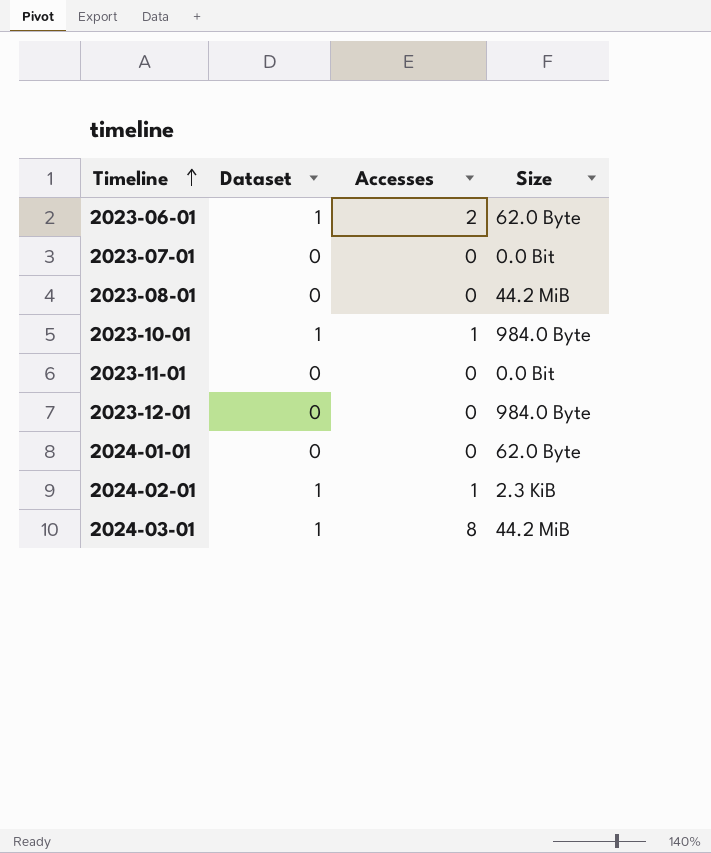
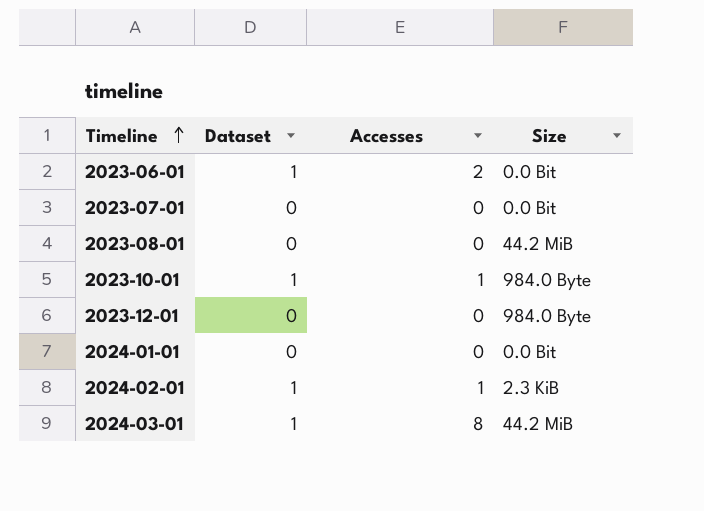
row 2023-11-01: 0 | 0 | 0.0 Bit -> none
2023-06-01 | Size: 62.0 Byte -> 0.0 Bit
2024-01-01 | Size: 62.0 Byte -> 0.0 Bit

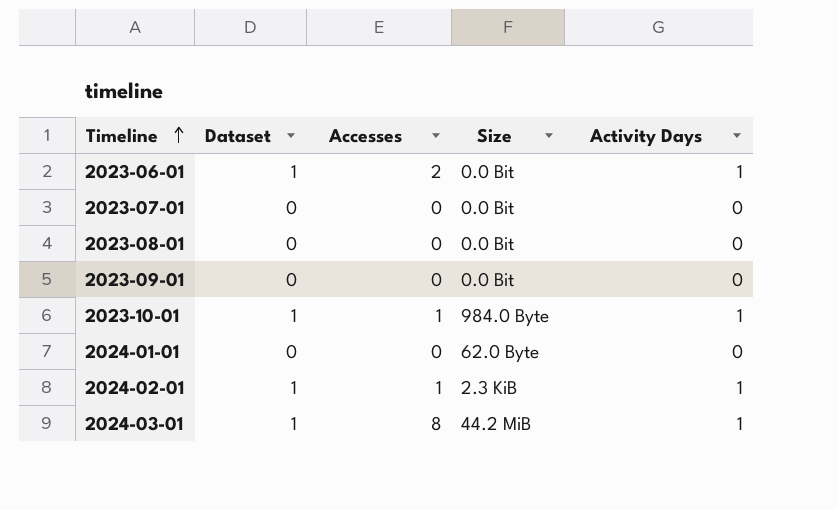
column Activity Days | position: none -> 5
row 2023-12-01: 0 | 0 | 984.0 Byte -> none
2023-08-01 | Size: 44.2 MiB -> 0.0 Bit
row 2023-09-01: none -> 0 | 0 | 0.0 Bit | 0
2024-01-01 | Size: 0.0 Bit -> 62.0 Byte

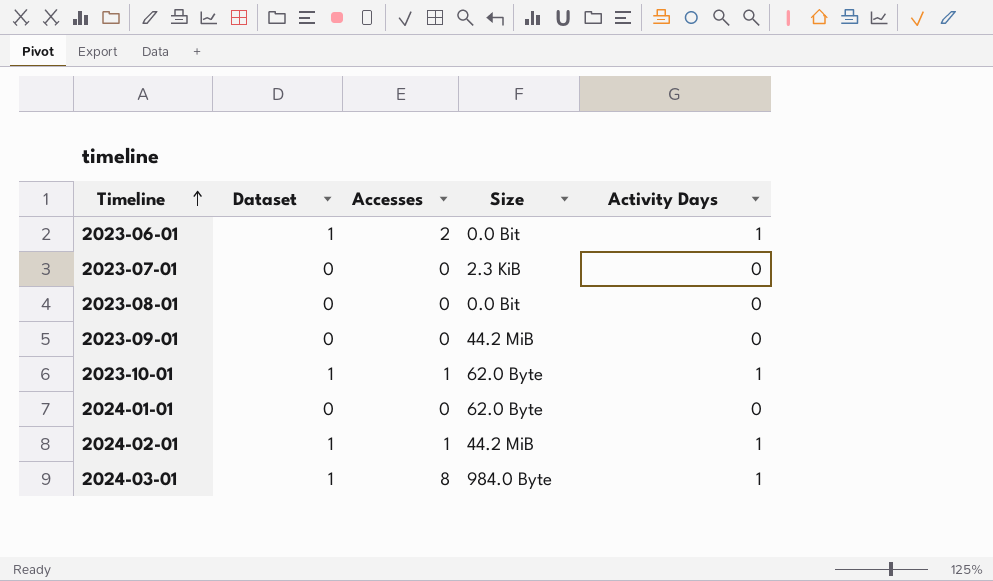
2023-07-01 | Size: 0.0 Bit -> 2.3 KiB
2023-09-01 | Size: 0.0 Bit -> 44.2 MiB
2023-10-01 | Size: 984.0 Byte -> 62.0 Byte
2024-02-01 | Size: 2.3 KiB -> 44.2 MiB
2024-03-01 | Size: 44.2 MiB -> 984.0 Byte

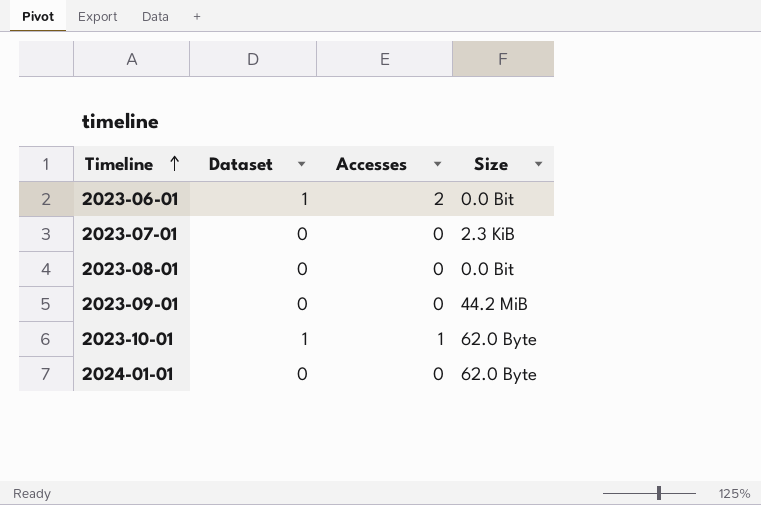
column Activity Days | position: 5 -> none
row 2024-02-01: 1 | 1 | 44.2 MiB | 1 -> none
row 2024-03-01: 1 | 8 | 984.0 Byte | 1 -> none

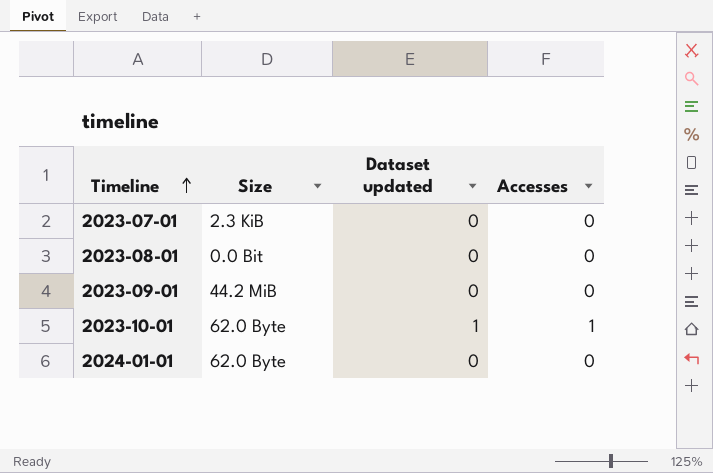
column Size | position: 4 -> 2
column name: Dataset -> Dataset updated
row 2023-06-01: 1 | 2 | 0.0 Bit -> none

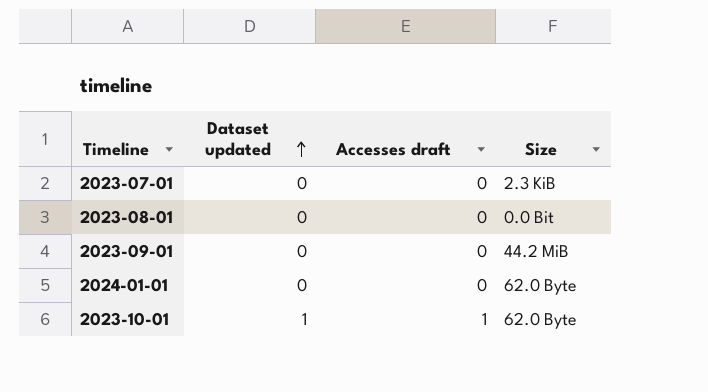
row order: Timeline ascending -> Dataset updated ascending
column name: Accesses -> Accesses draft
column Size | position: 2 -> 4

